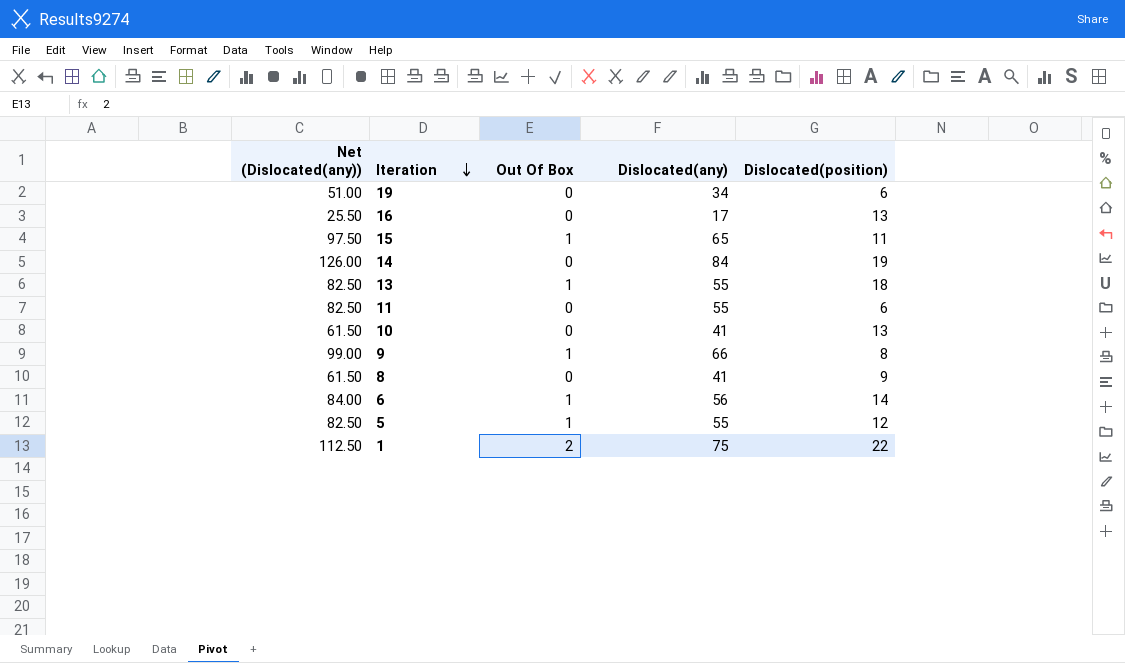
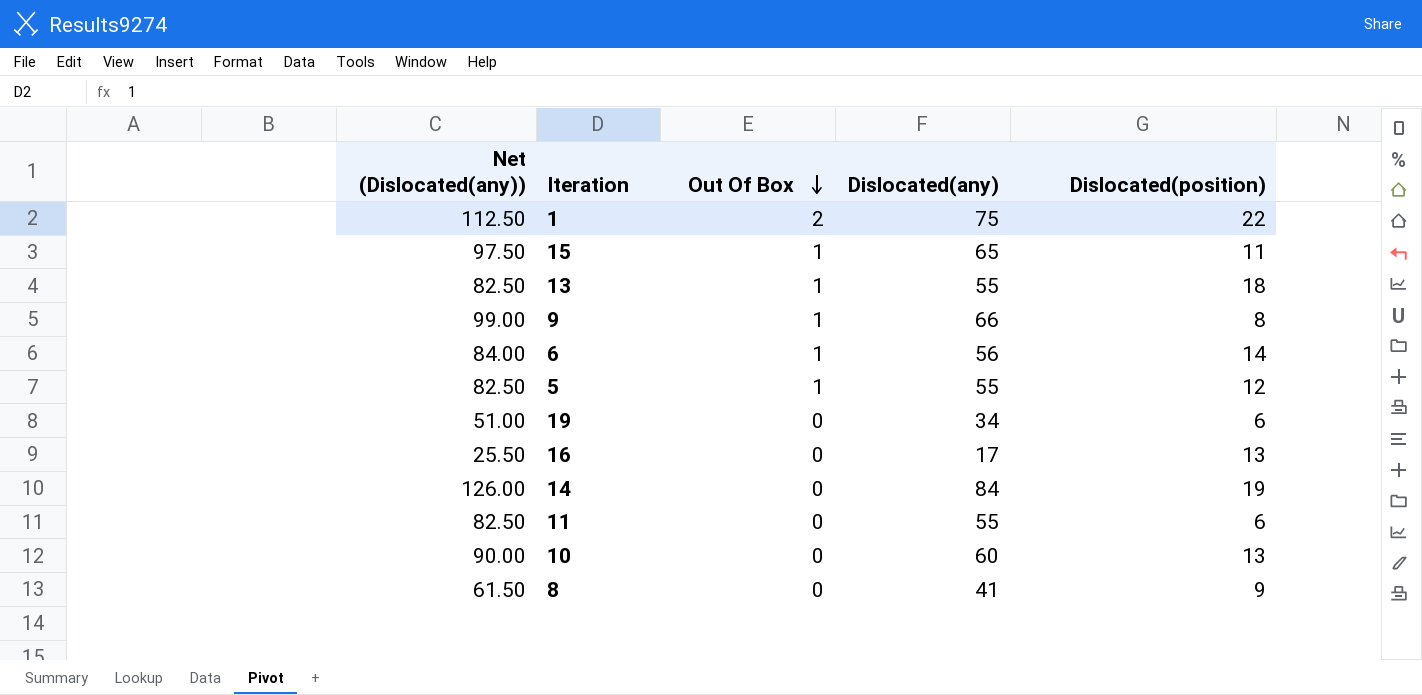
row order: Iteration descending -> Out Of Box descending
10 | Net (Dislocated(any)): 61.50 -> 90.00
10 | Dislocated(any): 41 -> 60

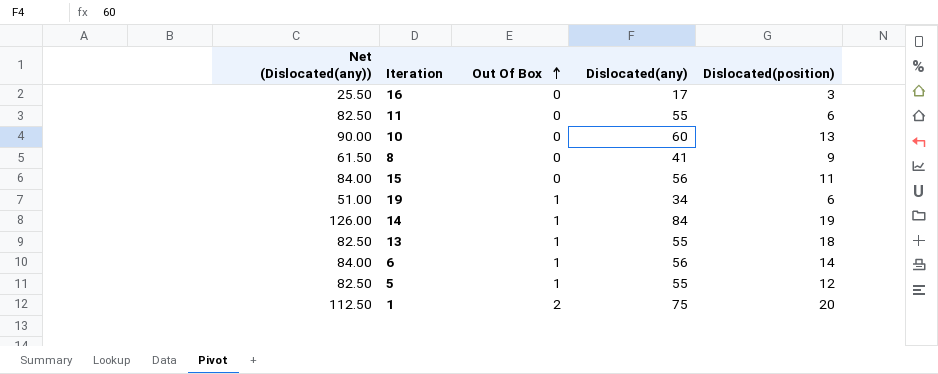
row order: Out Of Box descending -> Out Of Box ascending
row 9: 99.00 | 1 | 66 | 8 -> none
16 | Dislocated(position): 13 -> 3
15 | Net (Dislocated(any)): 97.50 -> 84.00
15 | Out Of Box: 1 -> 0
15 | Dislocated(any): 65 -> 56
19 | Out Of Box: 0 -> 1
14 | Out Of Box: 0 -> 1
1 | Dislocated(position): 22 -> 20

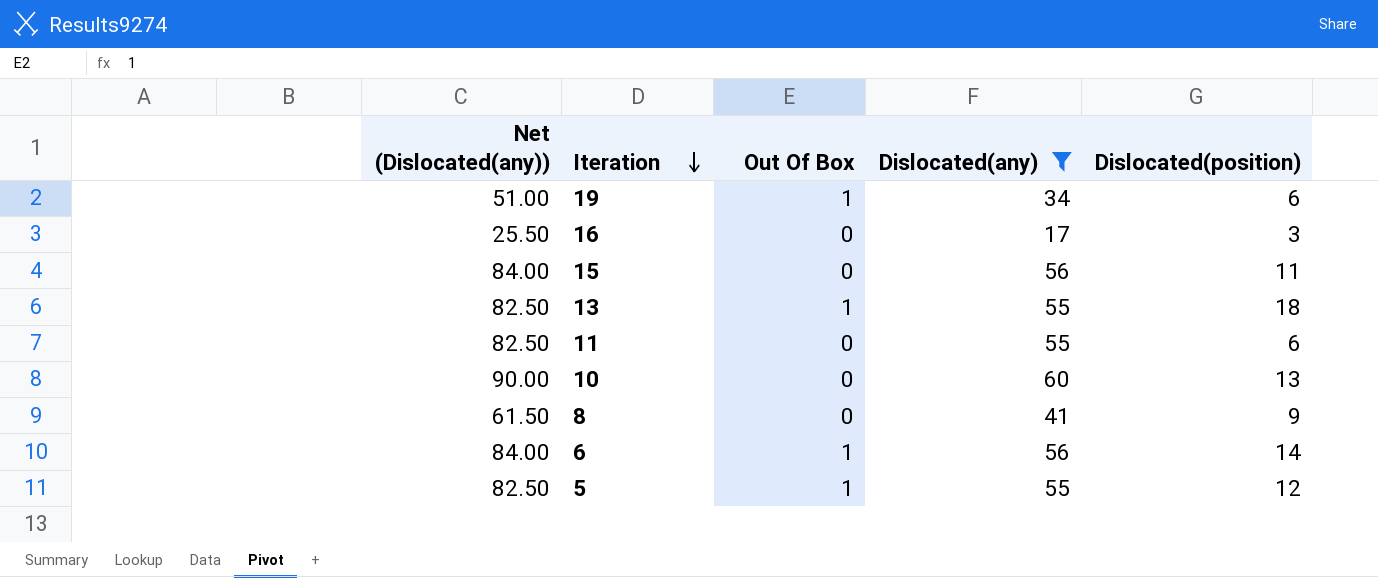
filter: none -> Dislocated(any) <= 60
row order: Out Of Box ascending -> Iteration descending

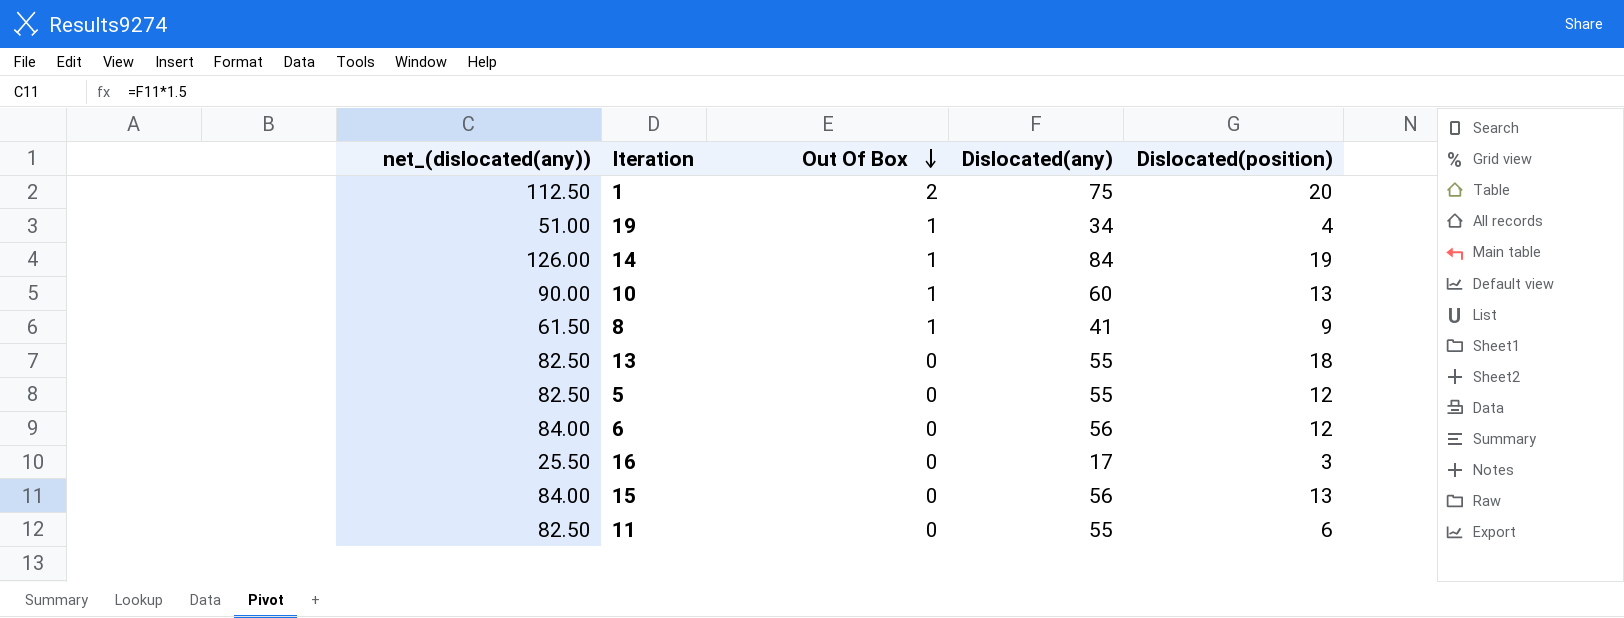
filter: Dislocated(any) <= 60 -> none
row order: Iteration descending -> Out Of Box descending
column name: Net (Dislocated(any)) -> net_(dislocated(any))
19 | Dislocated(position): 6 -> 4
10 | Out Of Box: 0 -> 1
8 | Out Of Box: 0 -> 1
13 | Out Of Box: 1 -> 0
5 | Out Of Box: 1 -> 0
6 | Out Of Box: 1 -> 0
6 | Dislocated(position): 14 -> 12
15 | Dislocated(position): 11 -> 13

